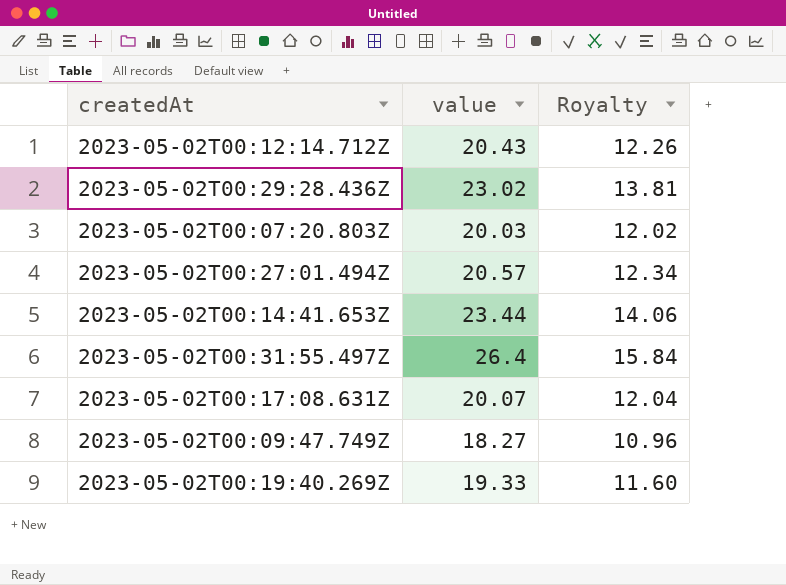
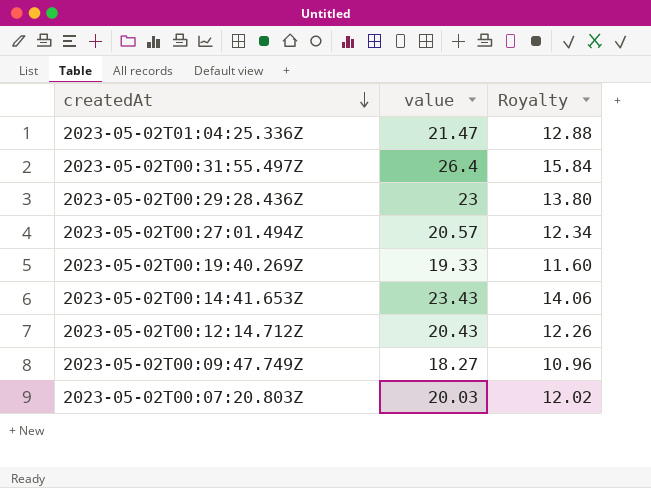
row order: none -> createdAt descending
row 2023-05-02T00:17:08.631Z: 20.07 | 12.04 -> none
row 2023-05-02T01:04:25.336Z: none -> 21.47 | 12.88
2023-05-02T00:29:28.436Z | value: 23.02 -> 23
2023-05-02T00:29:28.436Z | Royalty: 13.81 -> 13.80
2023-05-02T00:14:41.653Z | value: 23.44 -> 23.43

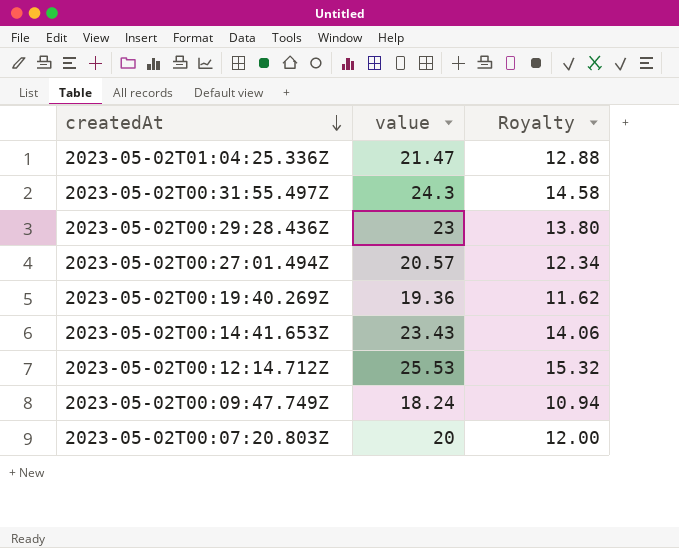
2023-05-02T00:31:55.497Z | value: 26.4 -> 24.3
2023-05-02T00:31:55.497Z | Royalty: 15.84 -> 14.58
2023-05-02T00:19:40.269Z | value: 19.33 -> 19.36
2023-05-02T00:19:40.269Z | Royalty: 11.60 -> 11.62
2023-05-02T00:12:14.712Z | value: 20.43 -> 25.53
2023-05-02T00:12:14.712Z | Royalty: 12.26 -> 15.32
2023-05-02T00:09:47.749Z | value: 18.27 -> 18.24
2023-05-02T00:09:47.749Z | Royalty: 10.96 -> 10.94
2023-05-02T00:07:20.803Z | value: 20.03 -> 20
2023-05-02T00:07:20.803Z | Royalty: 12.02 -> 12.00

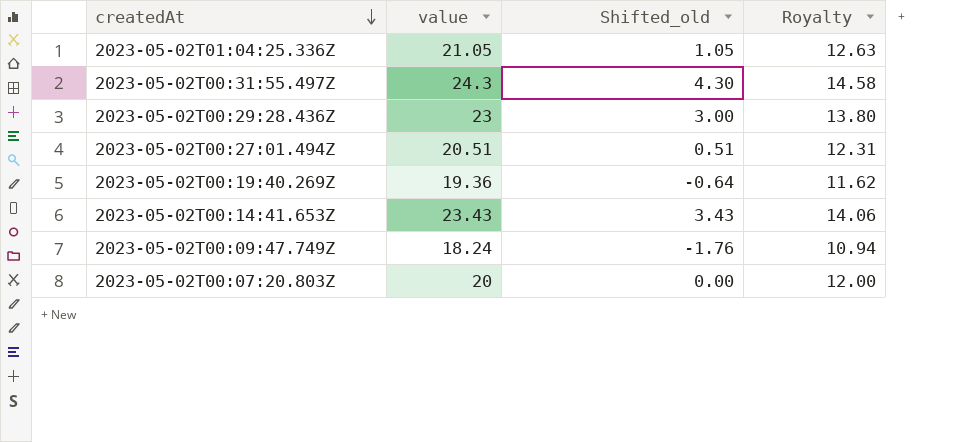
column Shifted_old | formula: none -> [value] - 20
row 2023-05-02T00:12:14.712Z: 25.53 | 15.32 -> none
2023-05-02T01:04:25.336Z | value: 21.47 -> 21.05
2023-05-02T01:04:25.336Z | Royalty: 12.88 -> 12.63
2023-05-02T00:27:01.494Z | value: 20.57 -> 20.51
2023-05-02T00:27:01.494Z | Royalty: 12.34 -> 12.31

